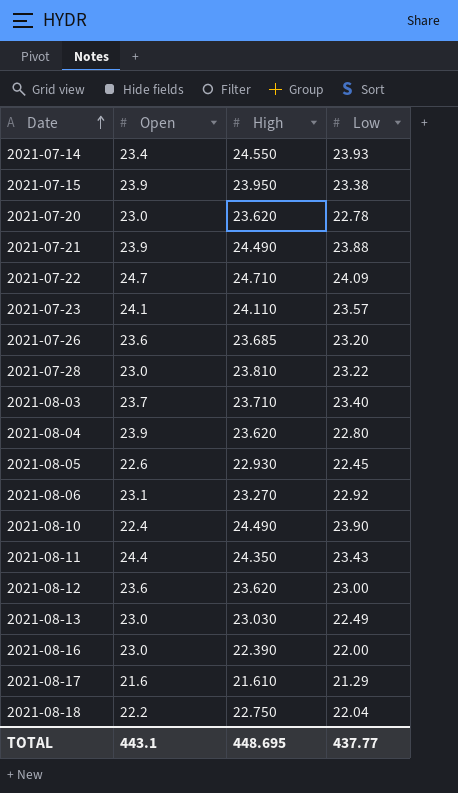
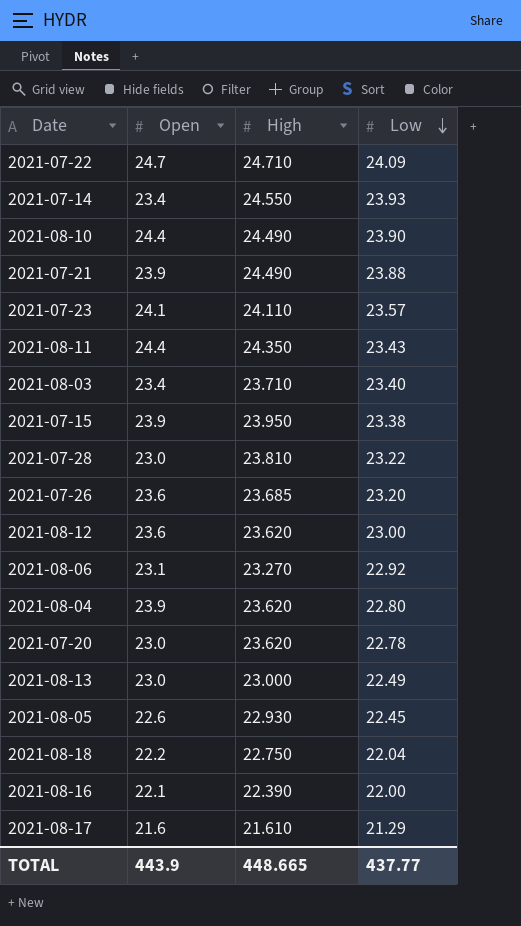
row order: Date ascending -> Low descending
2021-08-10 | Open: 22.4 -> 24.4
2021-08-03 | Open: 23.7 -> 23.4
2021-08-13 | High: 23.030 -> 23.000
2021-08-16 | Open: 23.0 -> 22.1
TOTAL | Open: 443.1 -> 443.9
TOTAL | High: 448.695 -> 448.665

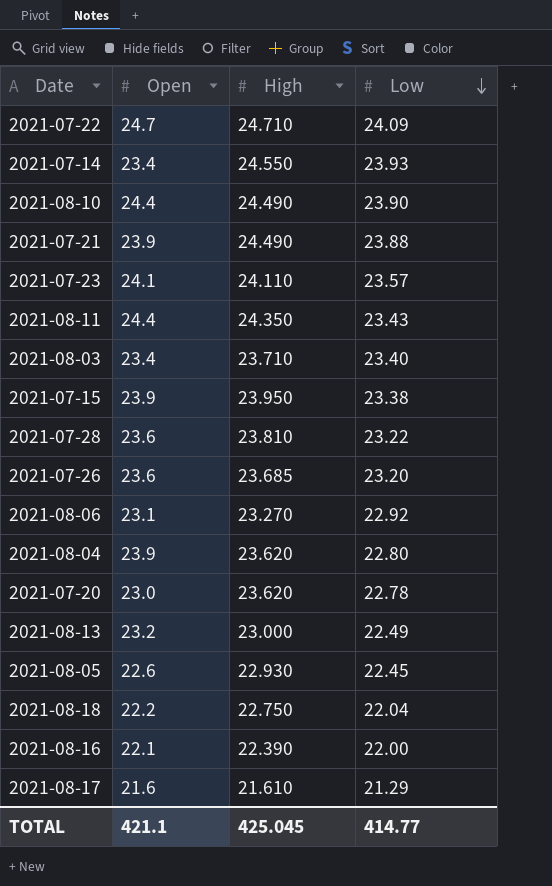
row 2021-08-12: 23.6 | 23.620 | 23.00 -> none
2021-07-28 | Open: 23.0 -> 23.6
2021-08-13 | Open: 23.0 -> 23.2
TOTAL | Open: 443.9 -> 421.1
TOTAL | High: 448.665 -> 425.045
TOTAL | Low: 437.77 -> 414.77

